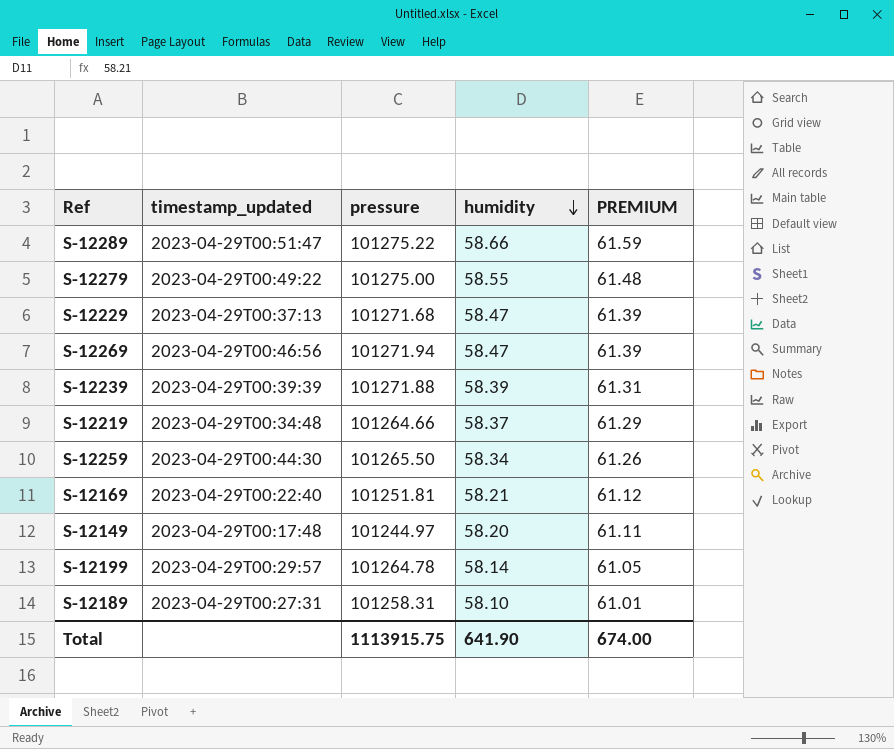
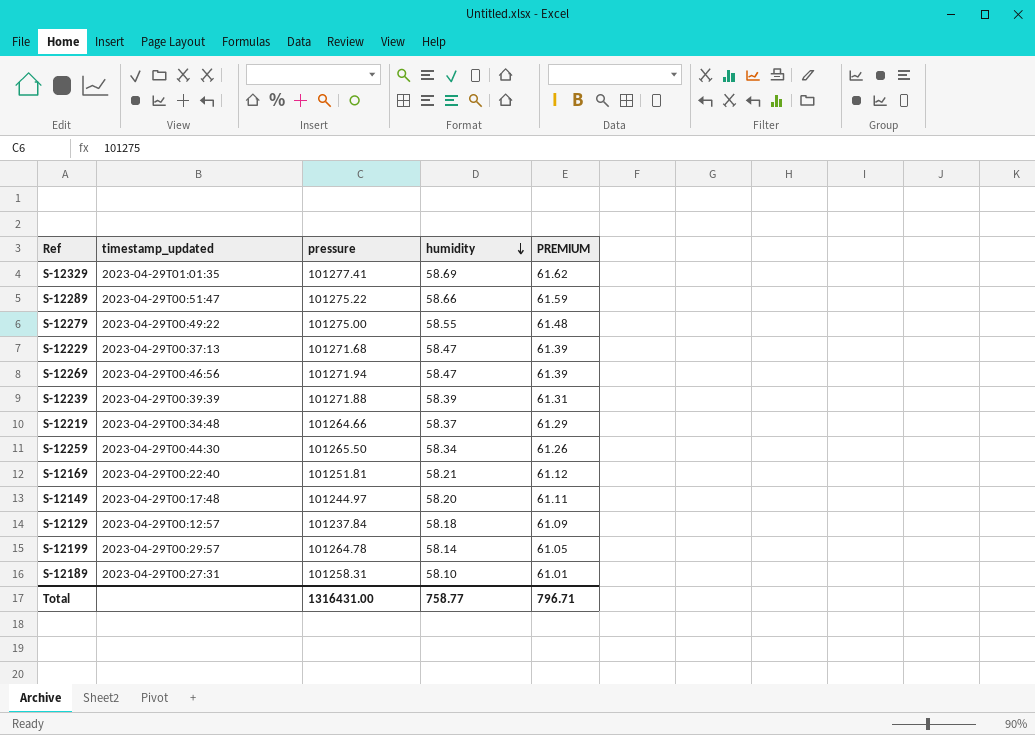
row S-12329: none -> 2023-04-29T01:01:35 | 101277.41 | 58.69 | 61.62
row S-12129: none -> 2023-04-29T00:12:57 | 101237.84 | 58.18 | 61.09
Total | pressure: 1113915.75 -> 1316431.00
Total | humidity: 641.90 -> 758.77
Total | PREMIUM: 674.00 -> 796.71

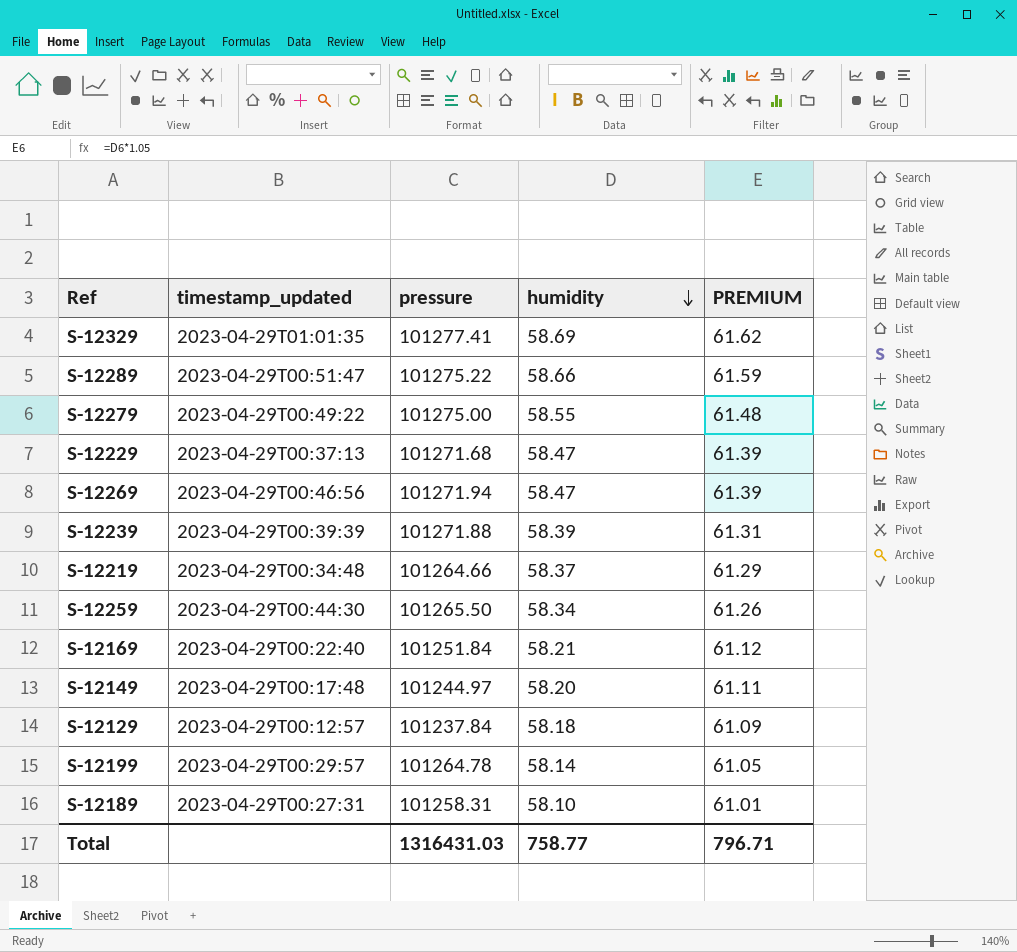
S-12169 | pressure: 101251.81 -> 101251.84
Total | pressure: 1316431.00 -> 1316431.03

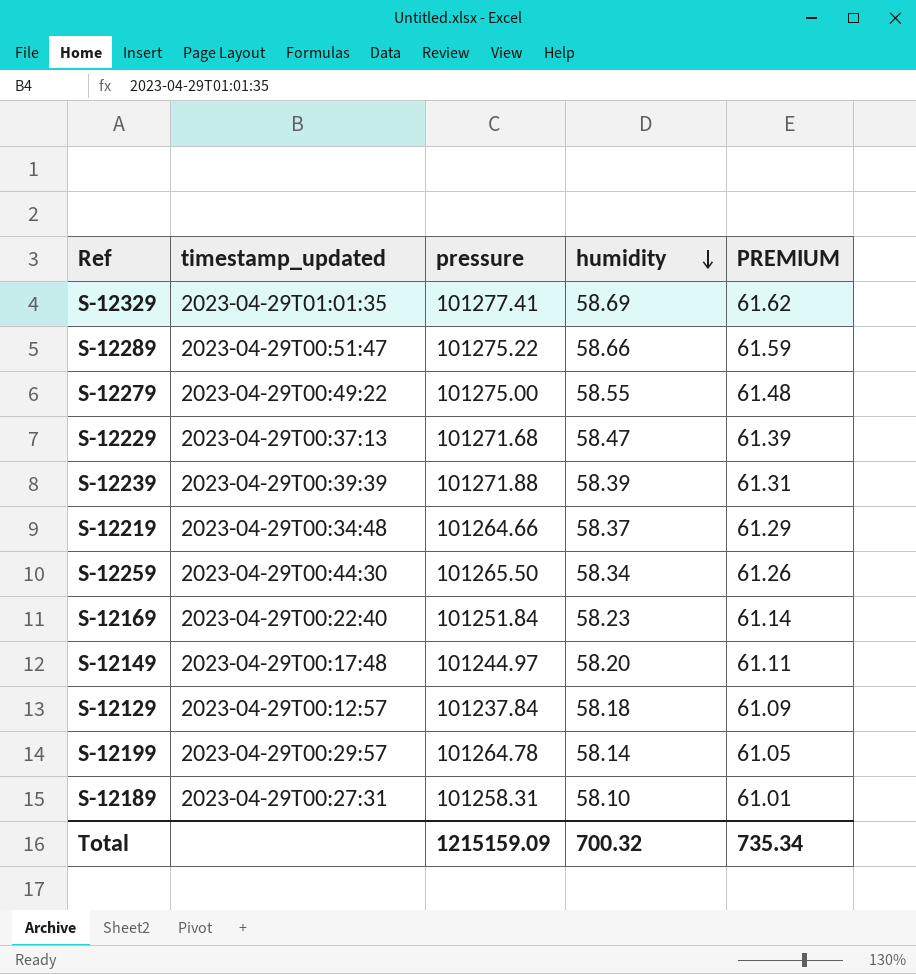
row S-12269: 2023-04-29T00:46:56 | 101271.94 | 58.47 | 61.39 -> none
S-12169 | humidity: 58.21 -> 58.23
S-12169 | PREMIUM: 61.12 -> 61.14
Total | pressure: 1316431.03 -> 1215159.09
Total | humidity: 758.77 -> 700.32
Total | PREMIUM: 796.71 -> 735.34

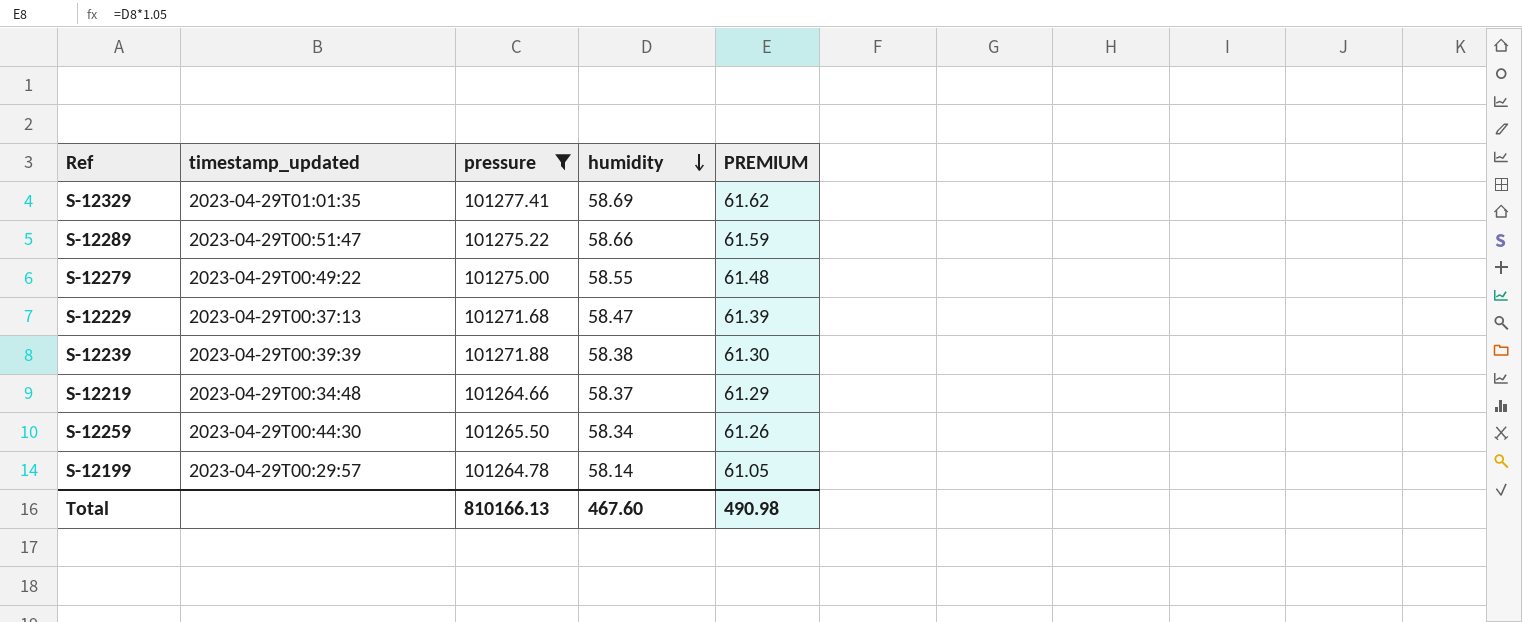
filter: none -> pressure >= 101264.66
S-12239 | humidity: 58.39 -> 58.38
S-12239 | PREMIUM: 61.31 -> 61.30
Total | pressure: 1215159.09 -> 810166.13
Total | humidity: 700.32 -> 467.60
Total | PREMIUM: 735.34 -> 490.98

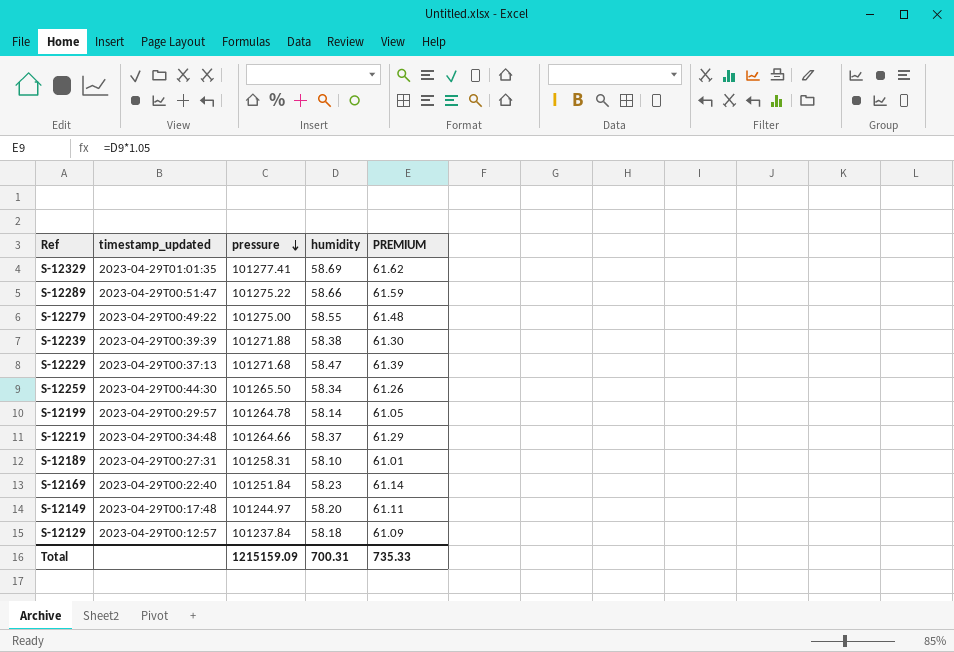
filter: pressure >= 101264.66 -> none
row order: humidity descending -> pressure descending
Total | pressure: 810166.13 -> 1215159.09
Total | humidity: 467.60 -> 700.31
Total | PREMIUM: 490.98 -> 735.33

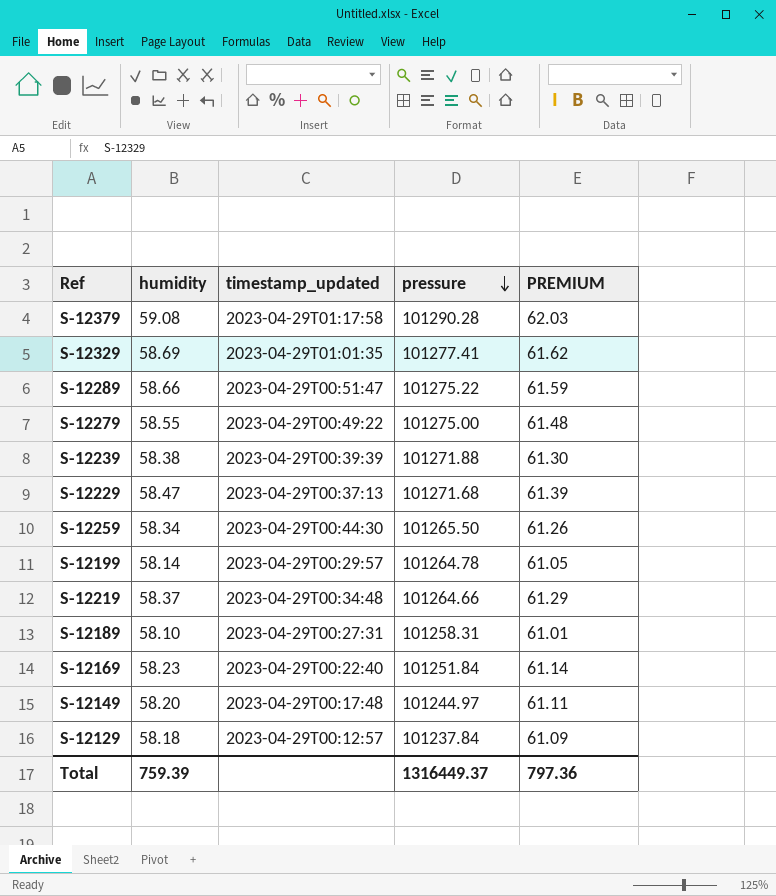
column humidity | position: 4 -> 2
row S-12379: none -> 59.08 | 2023-04-29T01:17:58 | 101290.28 | 62.03
Total | humidity: 700.31 -> 759.39
Total | pressure: 1215159.09 -> 1316449.37
Total | PREMIUM: 735.33 -> 797.36

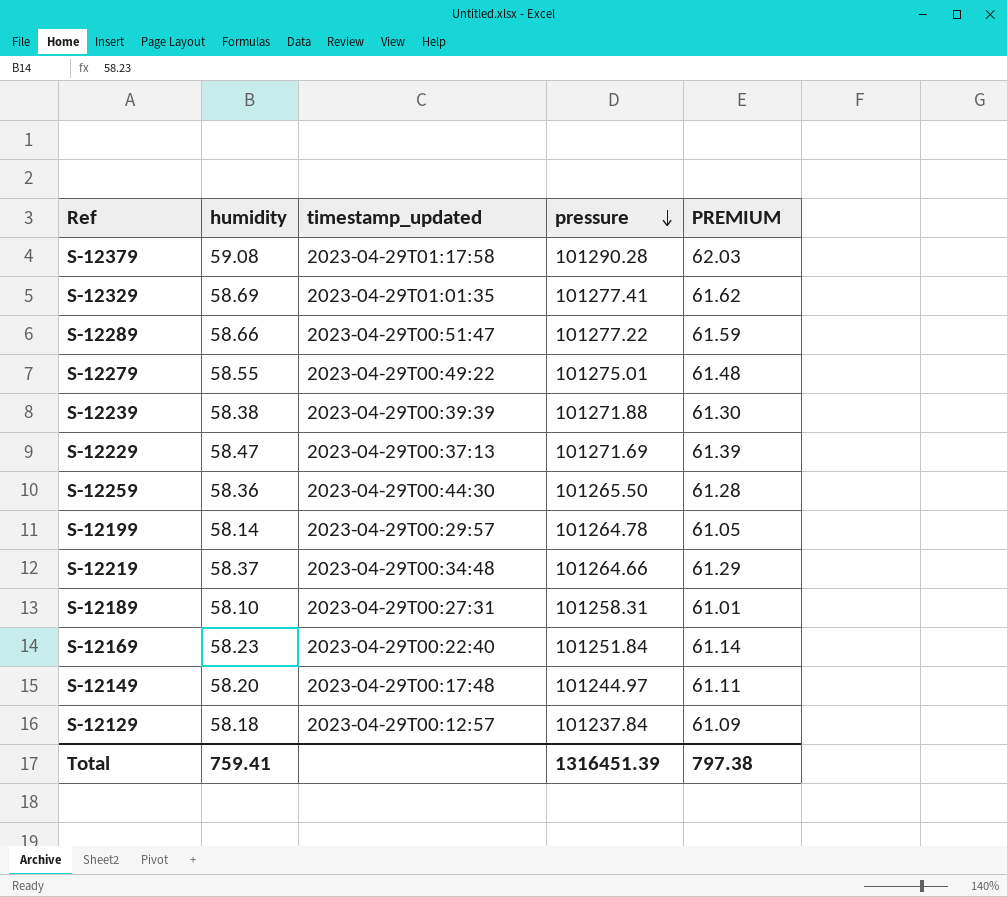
S-12289 | pressure: 101275.22 -> 101277.22
S-12279 | pressure: 101275.00 -> 101275.01
S-12229 | pressure: 101271.68 -> 101271.69
S-12259 | humidity: 58.34 -> 58.36
S-12259 | PREMIUM: 61.26 -> 61.28
Total | humidity: 759.39 -> 759.41
Total | pressure: 1316449.37 -> 1316451.39
Total | PREMIUM: 797.36 -> 797.38

